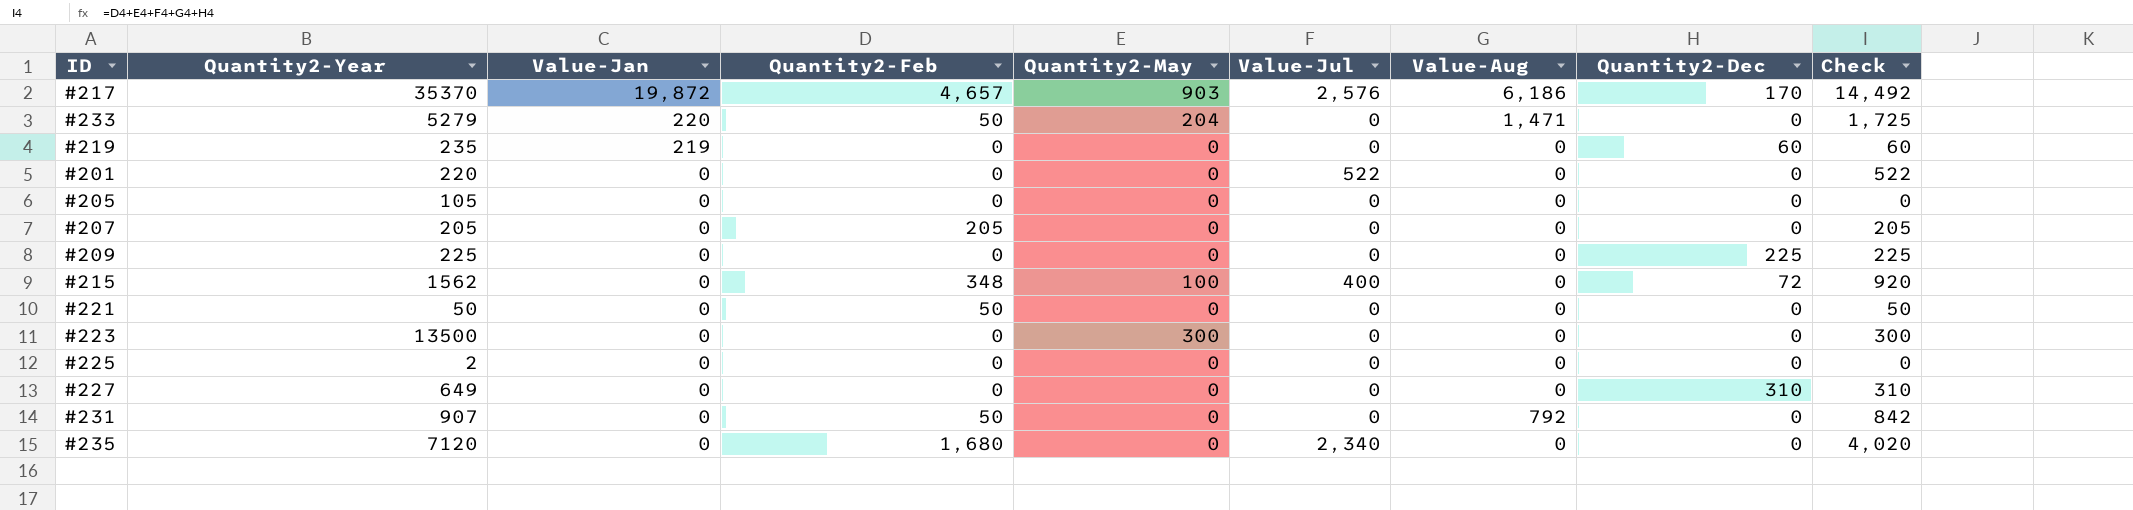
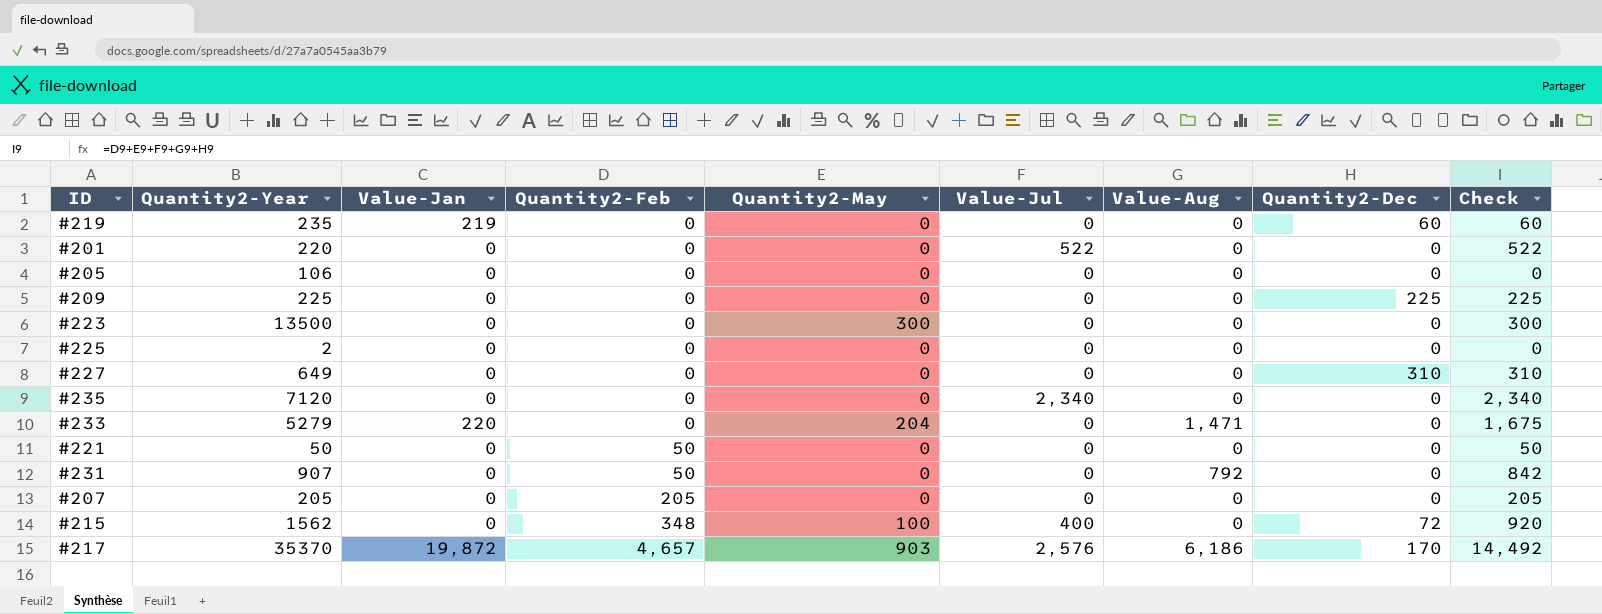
row order: Value-Jan descending -> Quantity2-Feb ascending
#205 | Quantity2-Year: 105 -> 106
#235 | Quantity2-Feb: 1,680 -> 0
#235 | Check: 4,020 -> 2,340
#233 | Quantity2-Feb: 50 -> 0
#233 | Check: 1,725 -> 1,675

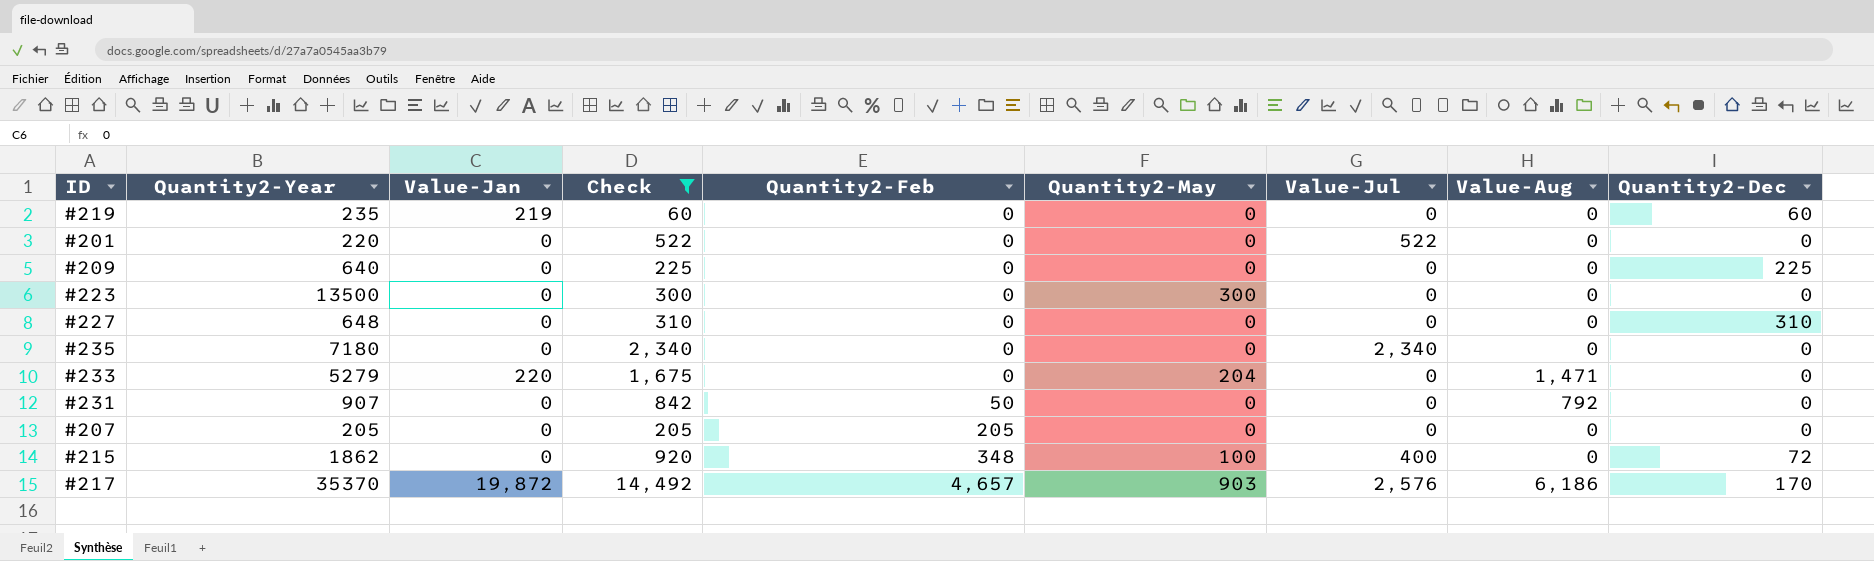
filter: none -> Check >= 60
column Check | position: 9 -> 4
#209 | Quantity2-Year: 225 -> 640
#227 | Quantity2-Year: 649 -> 648
#235 | Quantity2-Year: 7120 -> 7180
#215 | Quantity2-Year: 1562 -> 1862

